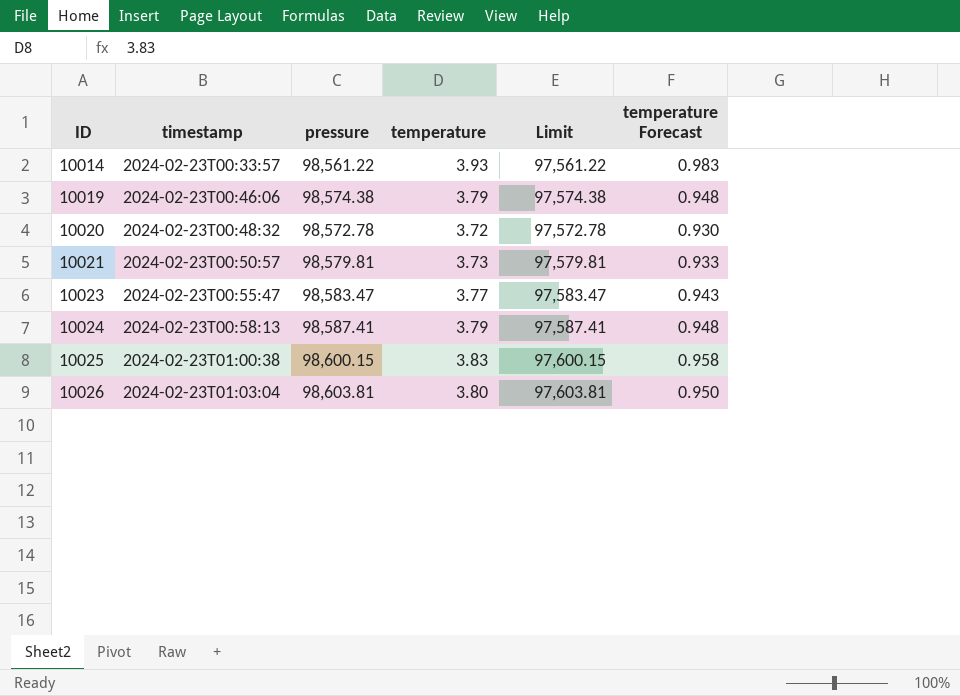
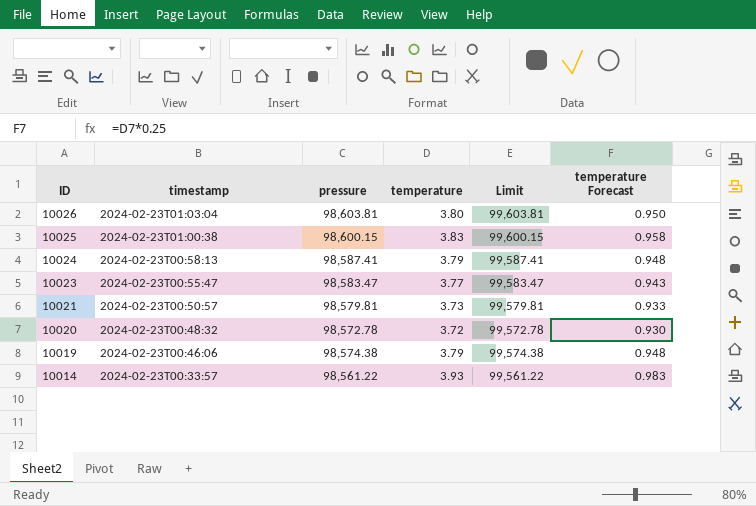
row order: ID ascending -> ID descending
column Limit | formula: [pressure] - 1000 -> [pressure] + 1000

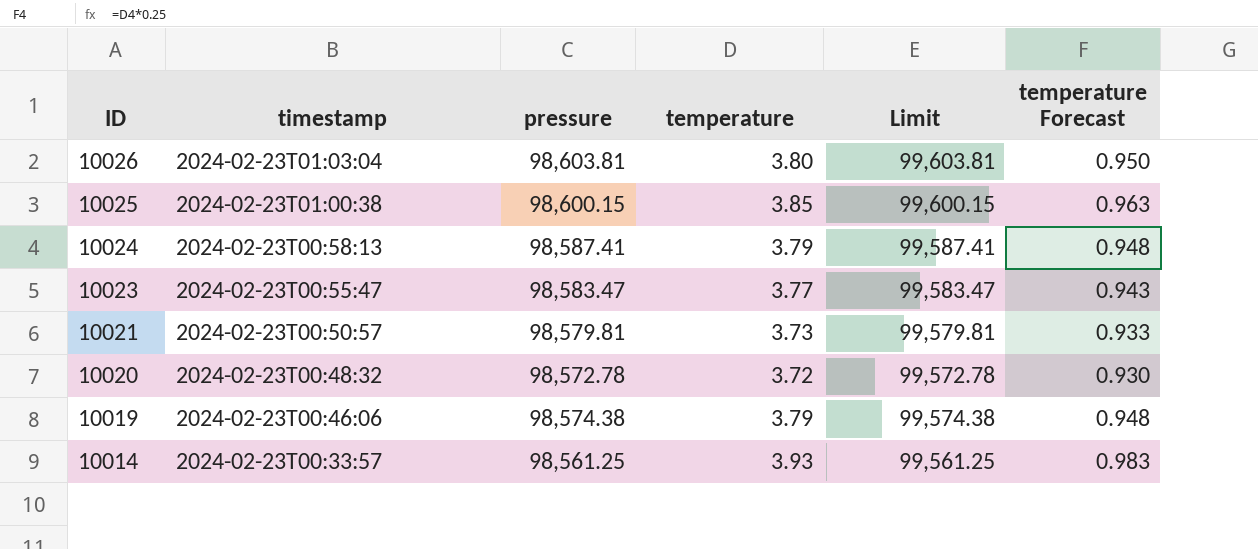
10025 | temperature: 3.83 -> 3.85
10025 | temperature Forecast: 0.958 -> 0.963
10014 | pressure: 98,561.22 -> 98,561.25
10014 | Limit: 99,561.22 -> 99,561.25

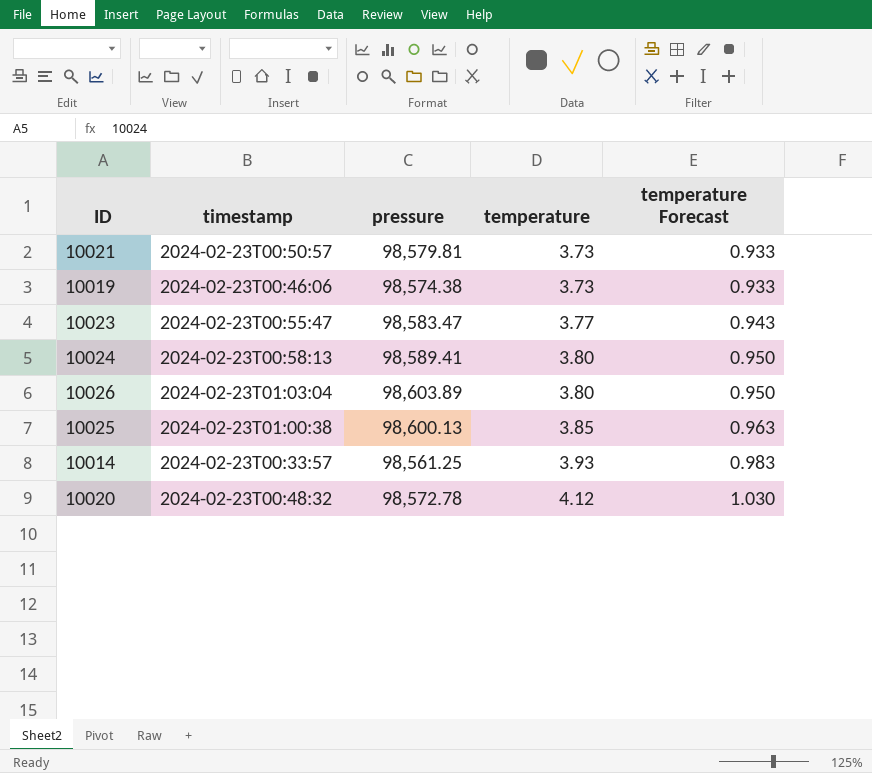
row order: ID descending -> temperature ascending
column Limit | formula: [pressure] + 1000 -> none
10019 | temperature: 3.79 -> 3.73
10019 | temperature Forecast: 0.948 -> 0.933
10024 | pressure: 98,587.41 -> 98,589.41
10024 | temperature: 3.79 -> 3.80
10024 | temperature Forecast: 0.948 -> 0.950
10026 | pressure: 98,603.81 -> 98,603.89
10025 | pressure: 98,600.15 -> 98,600.13
10020 | temperature: 3.72 -> 4.12
10020 | temperature Forecast: 0.930 -> 1.030

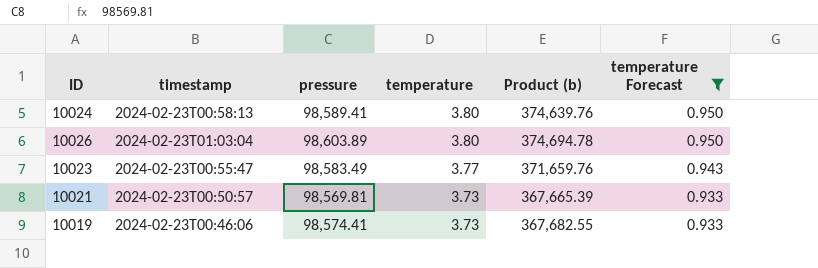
filter: none -> temperature Forecast <= 0.950
row order: temperature ascending -> temperature descending
column Product (b) | formula: none -> [pressure] * [temperature]
10023 | pressure: 98,583.47 -> 98,583.49
10021 | pressure: 98,579.81 -> 98,569.81
10019 | pressure: 98,574.38 -> 98,574.41

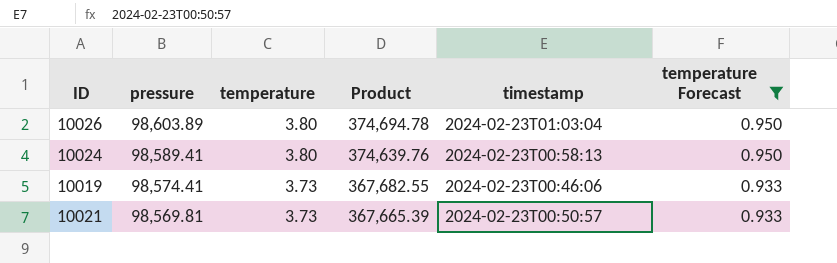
row order: temperature descending -> pressure descending
column name: Product (b) -> Product
column timestamp | position: 2 -> 5
row 10023: 2024-02-23T00:55:47 | 98,583.49 | 3.77 | 371,659.76 | 0.943 -> none

